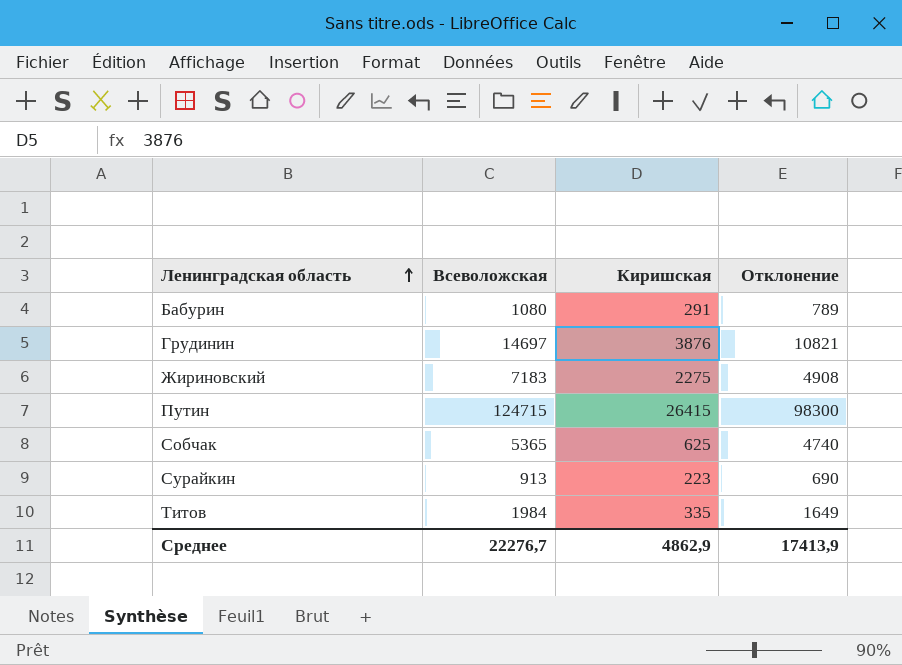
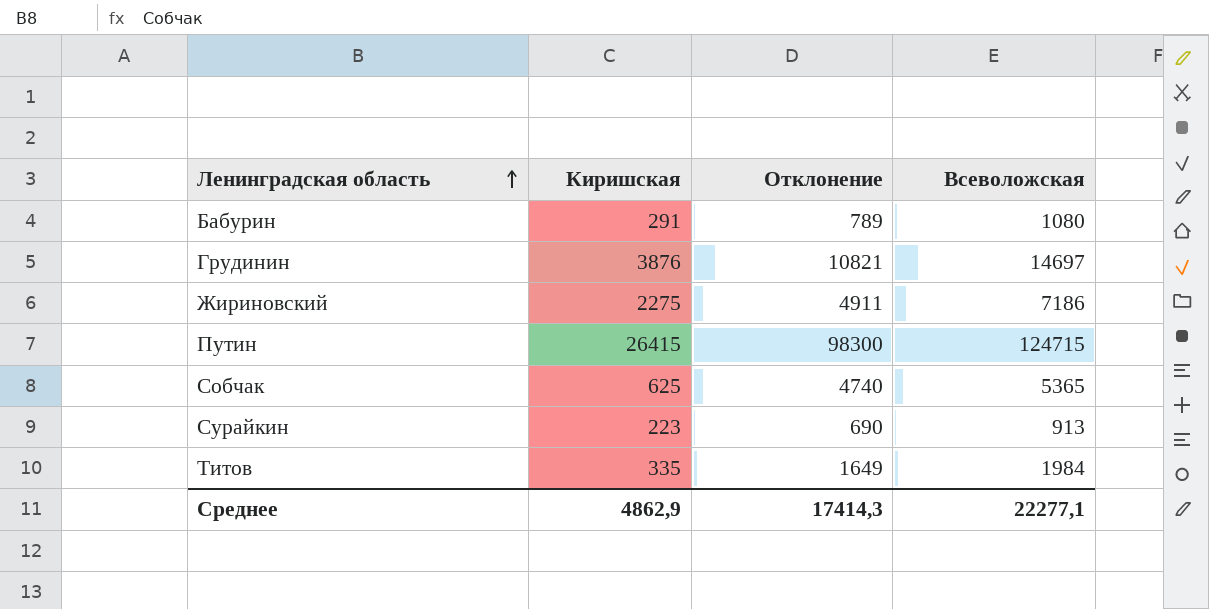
column Всеволожская | position: 2 -> 4
Жириновский | Отклонение: 4908 -> 4911
Жириновский | Всеволожская: 7183 -> 7186
Среднее | Отклонение: 17413,9 -> 17414,3
Среднее | Всеволожская: 22276,7 -> 22277,1

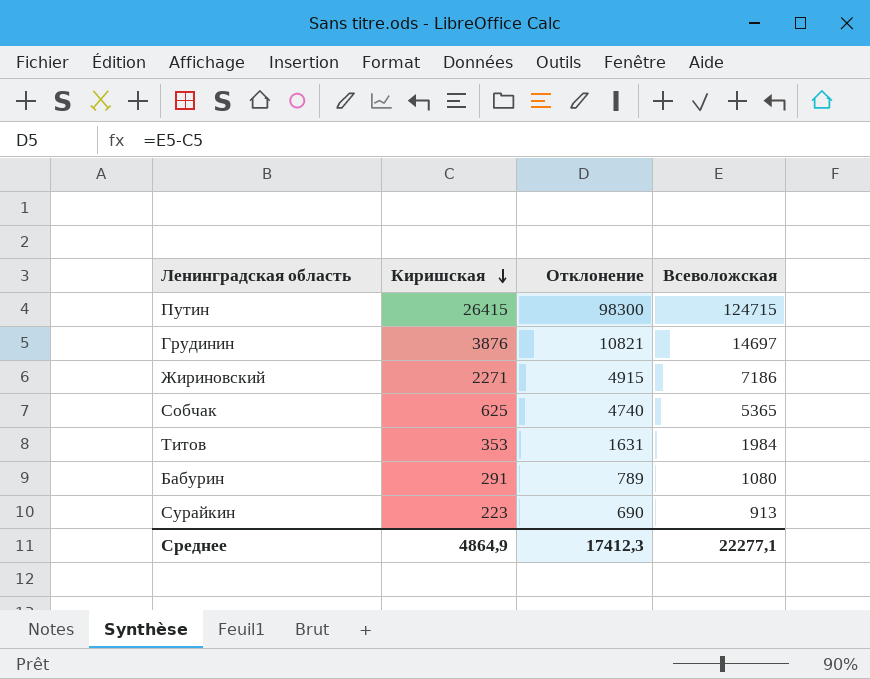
row order: Ленинградская область ascending -> Киришская descending
Жириновский | Киришская: 2275 -> 2271
Жириновский | Отклонение: 4911 -> 4915
Титов | Киришская: 335 -> 353
Титов | Отклонение: 1649 -> 1631
Среднее | Киришская: 4862,9 -> 4864,9
Среднее | Отклонение: 17414,3 -> 17412,3

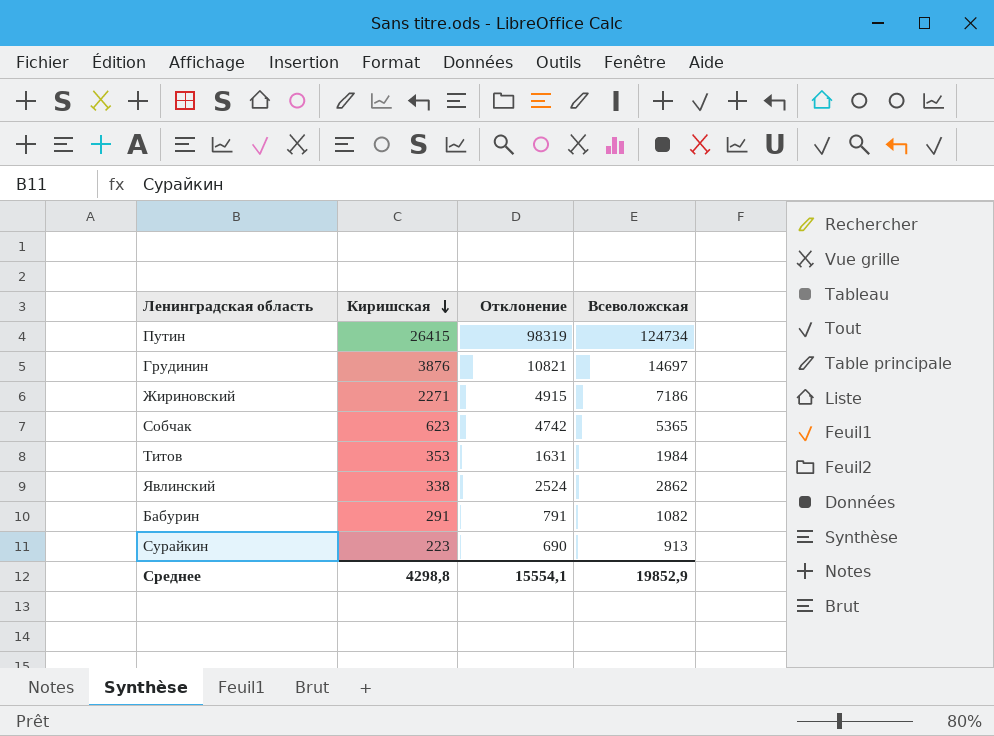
Путин | Отклонение: 98300 -> 98319
Путин | Всеволожская: 124715 -> 124734
Собчак | Киришская: 625 -> 623
Собчак | Отклонение: 4740 -> 4742
row Явлинский: none -> 338 | 2524 | 2862
Бабурин | Отклонение: 789 -> 791
Бабурин | Всеволожская: 1080 -> 1082
Среднее | Киришская: 4864,9 -> 4298,8
Среднее | Отклонение: 17412,3 -> 15554,1
Среднее | Всеволожская: 22277,1 -> 19852,9

